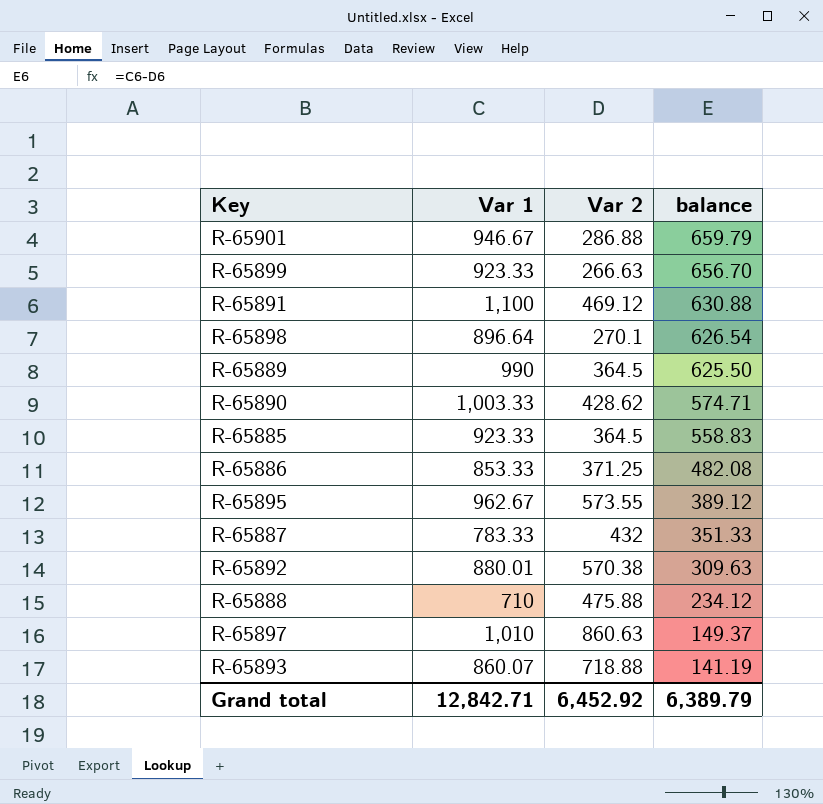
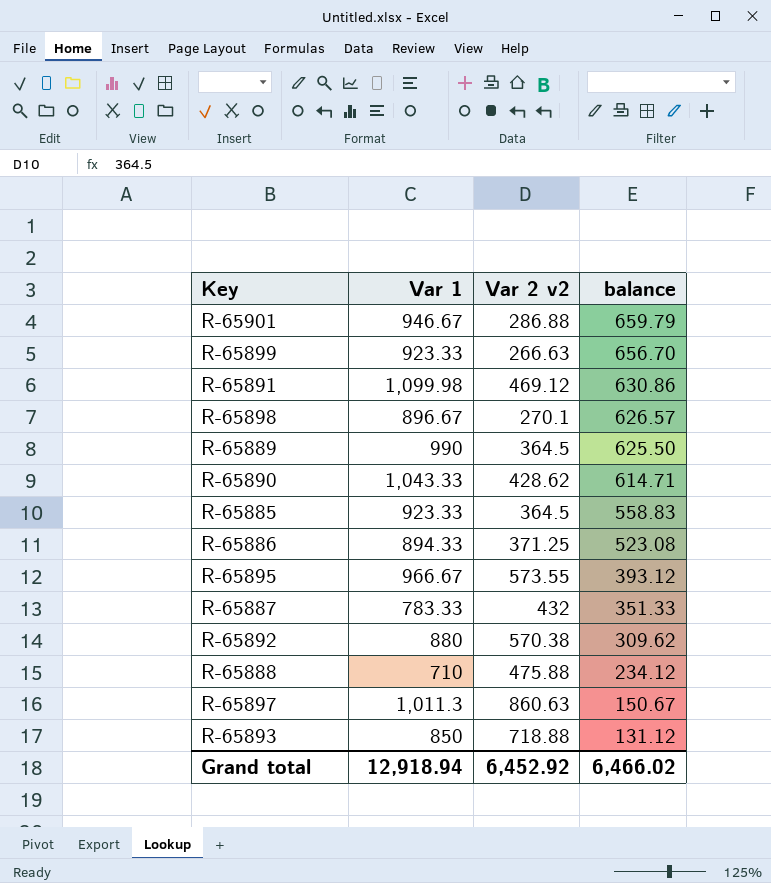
column name: Var 2 -> Var 2 v2
R-65891 | Var 1: 1,100 -> 1,099.98
R-65891 | balance: 630.88 -> 630.86
R-65898 | Var 1: 896.64 -> 896.67
R-65898 | balance: 626.54 -> 626.57
R-65890 | Var 1: 1,003.33 -> 1,043.33
R-65890 | balance: 574.71 -> 614.71
R-65886 | Var 1: 853.33 -> 894.33
R-65886 | balance: 482.08 -> 523.08
R-65895 | Var 1: 962.67 -> 966.67
R-65895 | balance: 389.12 -> 393.12
R-65892 | Var 1: 880.01 -> 880
R-65892 | balance: 309.63 -> 309.62
R-65897 | Var 1: 1,010 -> 1,011.3
R-65897 | balance: 149.37 -> 150.67
R-65893 | Var 1: 860.07 -> 850
R-65893 | balance: 141.19 -> 131.12
Grand total | Var 1: 12,842.71 -> 12,918.94
Grand total | balance: 6,389.79 -> 6,466.02

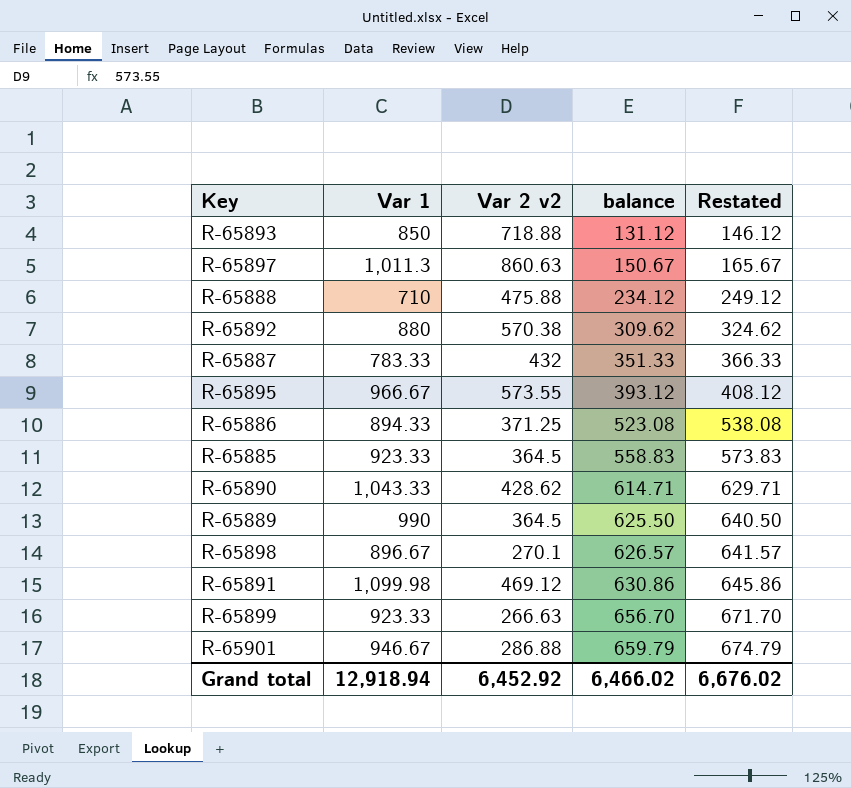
row order: balance descending -> balance ascending
column Restated | formula: none -> [balance] + 15

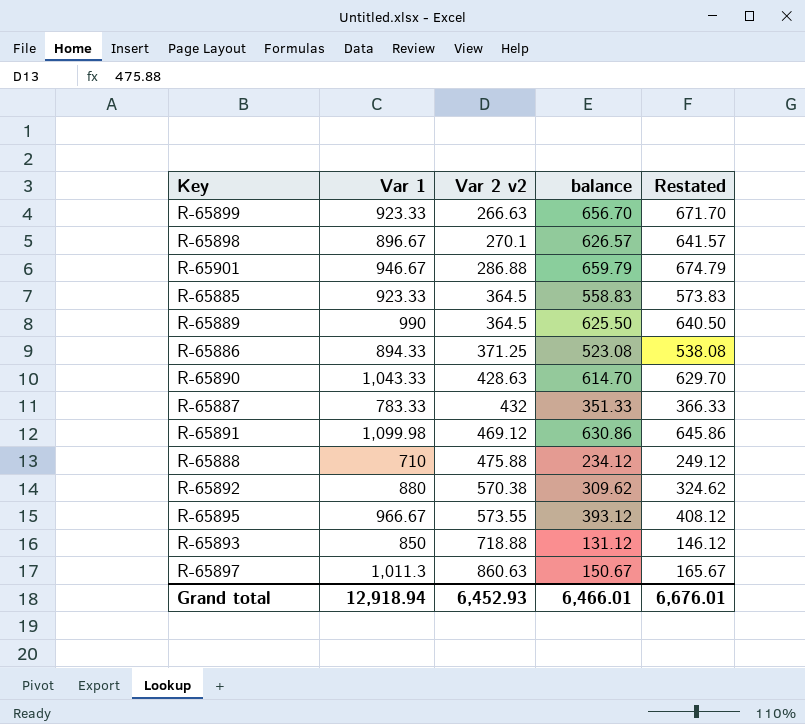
row order: balance ascending -> Var 2 v2 ascending
R-65890 | Var 2 v2: 428.62 -> 428.63
R-65890 | balance: 614.71 -> 614.70
R-65890 | Restated: 629.71 -> 629.70
Grand total | Var 2 v2: 6,452.92 -> 6,452.93
Grand total | balance: 6,466.02 -> 6,466.01
Grand total | Restated: 6,676.02 -> 6,676.01

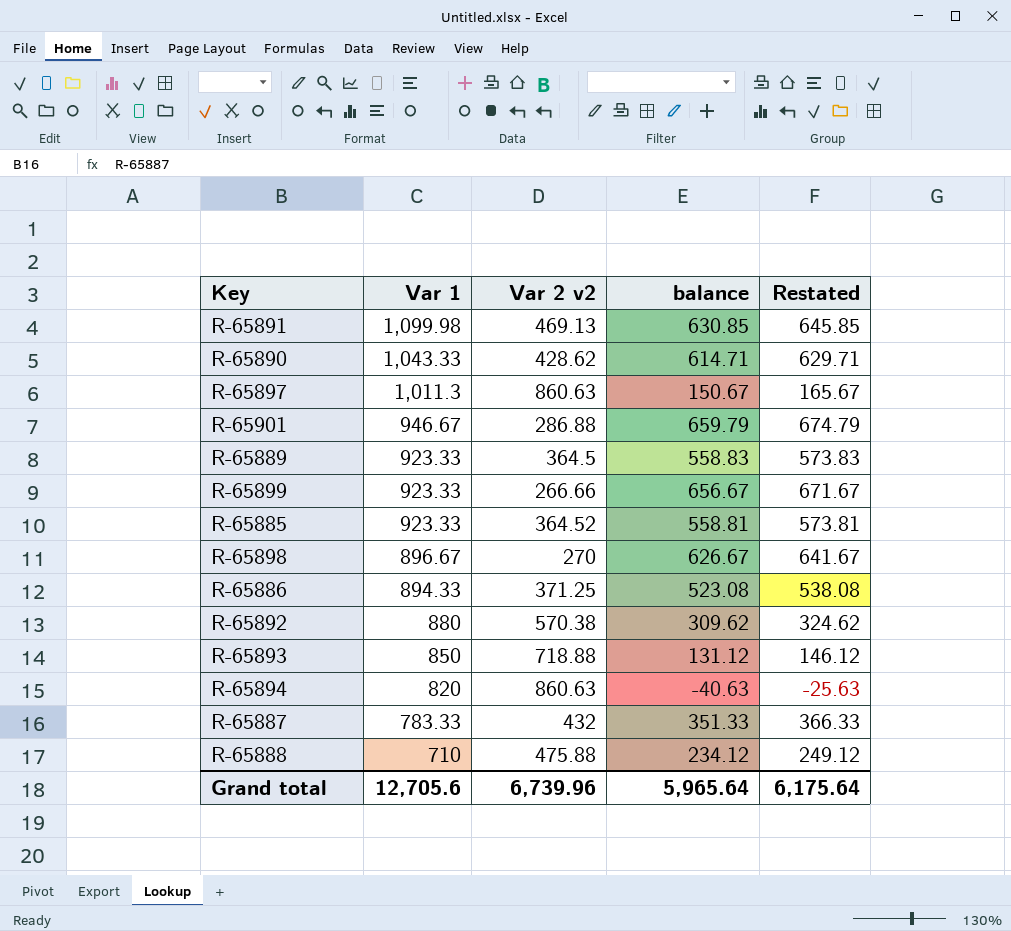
row order: Var 2 v2 ascending -> Var 1 descending
row R-65895: 966.67 | 573.55 | 393.12 | 408.12 -> none
R-65891 | Var 2 v2: 469.12 -> 469.13
R-65891 | balance: 630.86 -> 630.85
R-65891 | Restated: 645.86 -> 645.85
R-65890 | Var 2 v2: 428.63 -> 428.62
R-65890 | balance: 614.70 -> 614.71
R-65890 | Restated: 629.70 -> 629.71
R-65889 | Var 1: 990 -> 923.33
R-65889 | balance: 625.50 -> 558.83
R-65889 | Restated: 640.50 -> 573.83
R-65899 | Var 2 v2: 266.63 -> 266.66
R-65899 | balance: 656.70 -> 656.67
R-65899 | Restated: 671.70 -> 671.67
R-65885 | Var 2 v2: 364.5 -> 364.52
R-65885 | balance: 558.83 -> 558.81
R-65885 | Restated: 573.83 -> 573.81
R-65898 | Var 2 v2: 270.1 -> 270
R-65898 | balance: 626.57 -> 626.67
R-65898 | Restated: 641.57 -> 641.67
row R-65894: none -> 820 | 860.63 | -40.63 | -25.63
Grand total | Var 1: 12,918.94 -> 12,705.6
Grand total | Var 2 v2: 6,452.93 -> 6,739.96
Grand total | balance: 6,466.01 -> 5,965.64
Grand total | Restated: 6,676.01 -> 6,175.64

